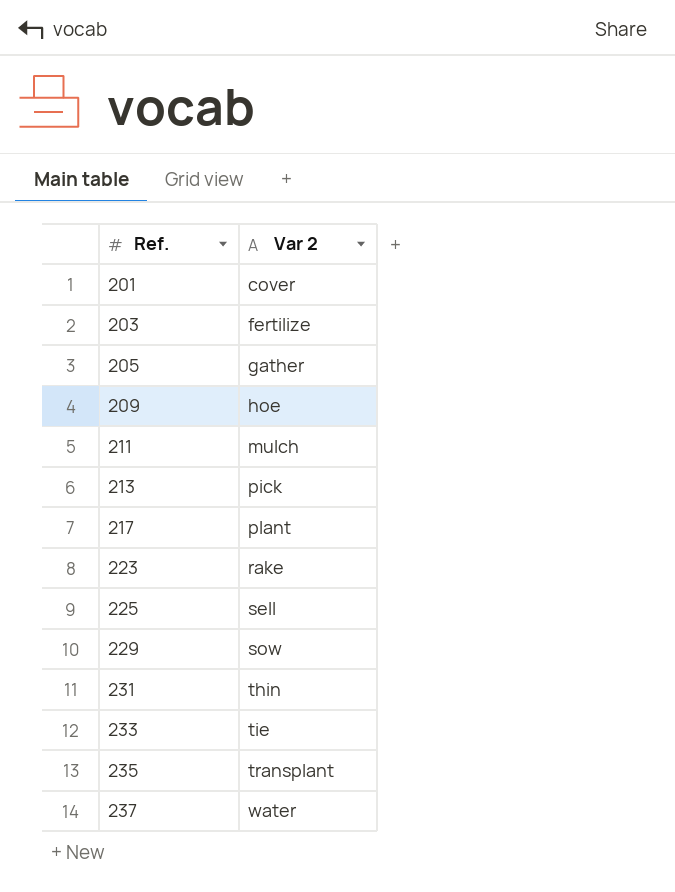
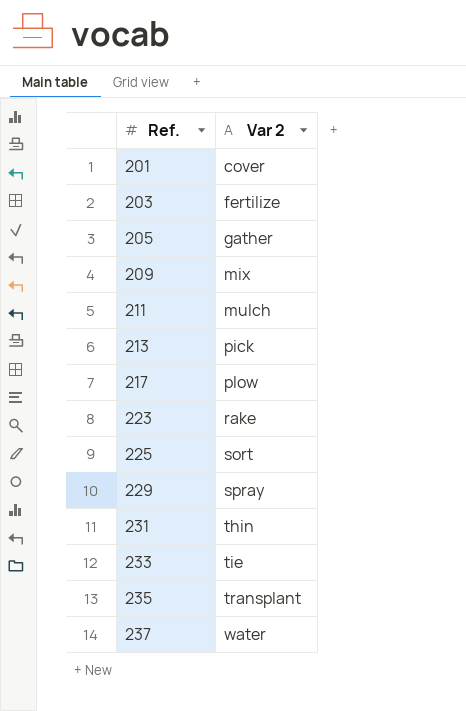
209 | Var 2: hoe -> mix
217 | Var 2: plant -> plow
225 | Var 2: sell -> sort
229 | Var 2: sow -> spray

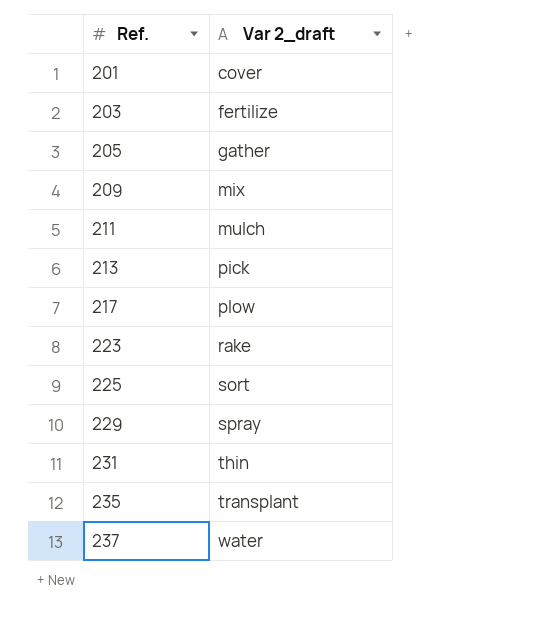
column name: Var 2 -> Var 2_draft
row 233: tie -> none

